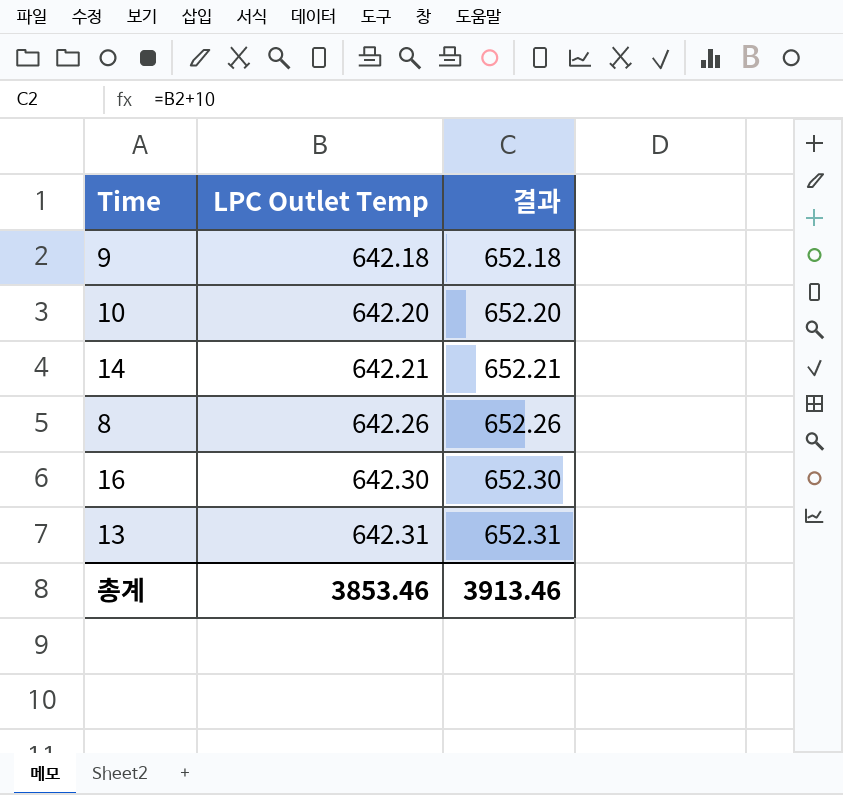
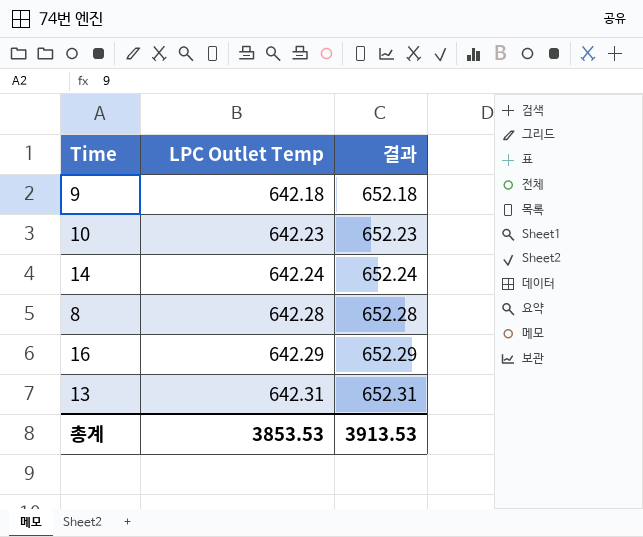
10 | LPC Outlet Temp: 642.20 -> 642.23
10 | 결과: 652.20 -> 652.23
14 | LPC Outlet Temp: 642.21 -> 642.24
14 | 결과: 652.21 -> 652.24
8 | LPC Outlet Temp: 642.26 -> 642.28
8 | 결과: 652.26 -> 652.28
16 | LPC Outlet Temp: 642.30 -> 642.29
16 | 결과: 652.30 -> 652.29
총계 | LPC Outlet Temp: 3853.46 -> 3853.53
총계 | 결과: 3913.46 -> 3913.53

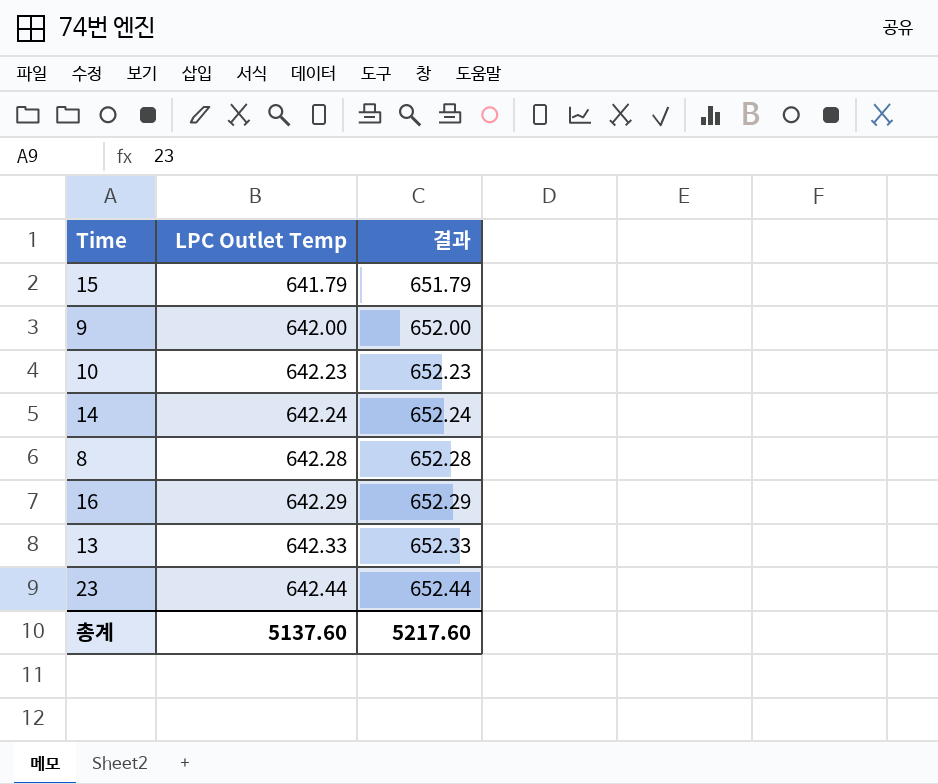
row 15: none -> 641.79 | 651.79
9 | LPC Outlet Temp: 642.18 -> 642.00
9 | 결과: 652.18 -> 652.00
13 | LPC Outlet Temp: 642.31 -> 642.33
13 | 결과: 652.31 -> 652.33
row 23: none -> 642.44 | 652.44
총계 | LPC Outlet Temp: 3853.53 -> 5137.60
총계 | 결과: 3913.53 -> 5217.60

